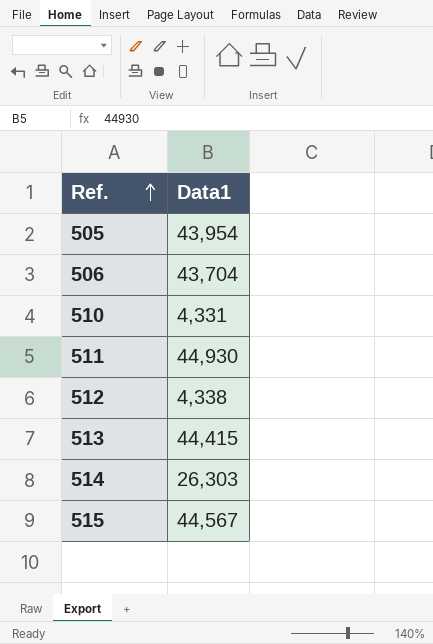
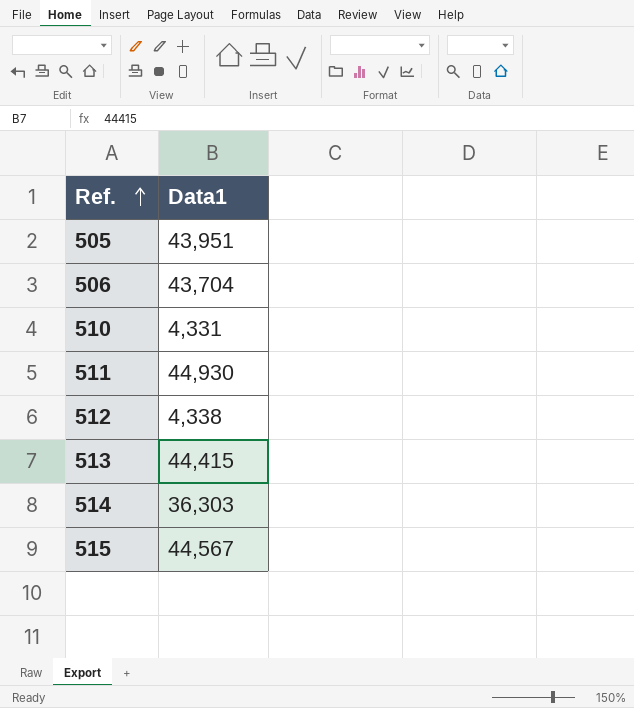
505 | Data1: 43,954 -> 43,951
514 | Data1: 26,303 -> 36,303

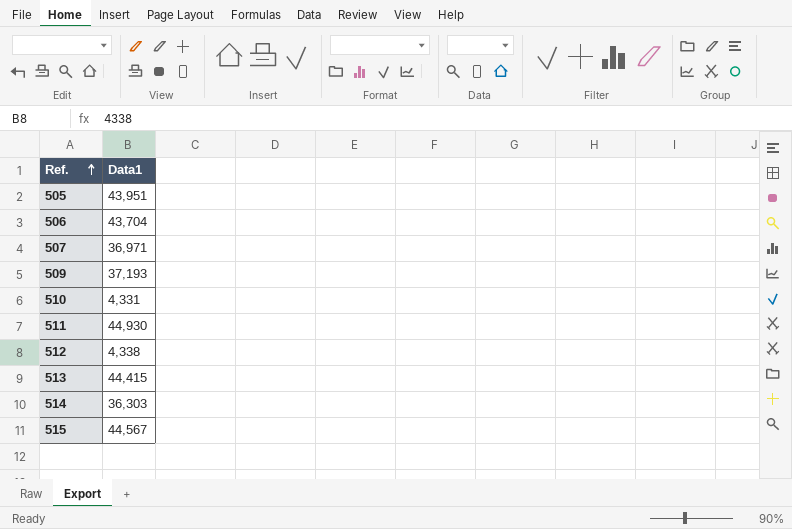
row 507: none -> 36,971
row 509: none -> 37,193

